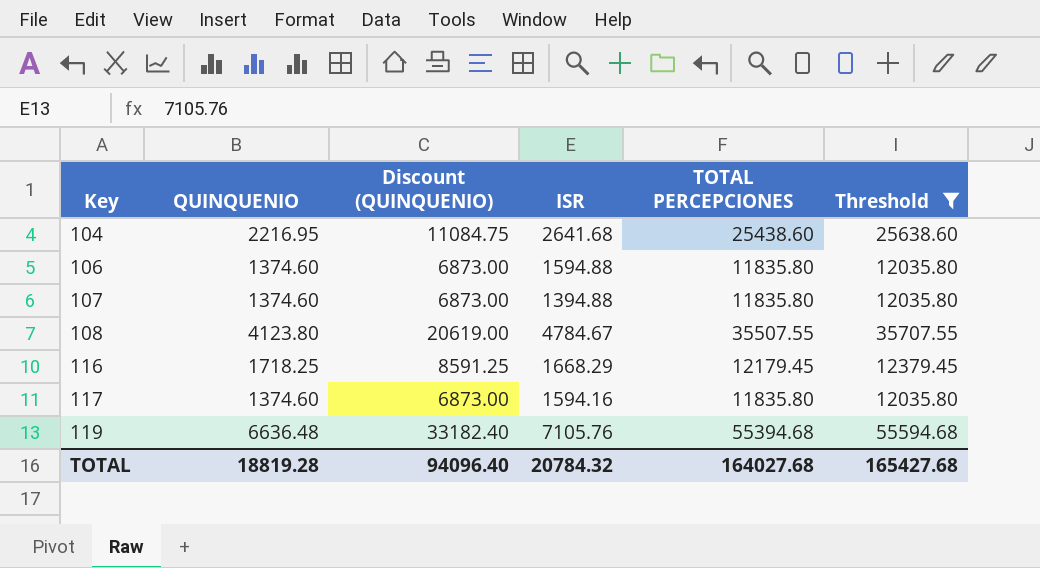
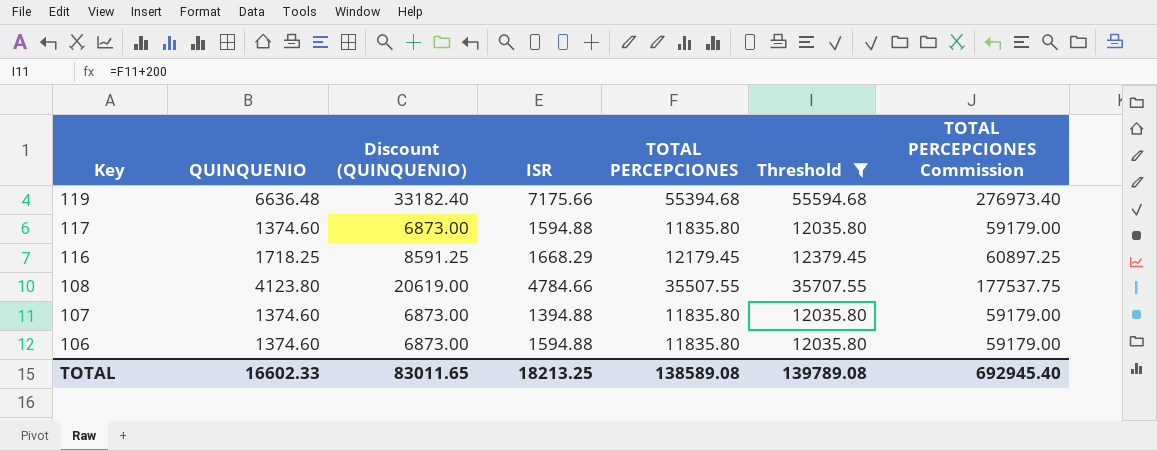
row order: Key ascending -> Key descending
column TOTAL PERCEPCIONES Commission | formula: none -> [TOTAL PERCEPCIONES] * 5
row 104: 2216.95 | 11084.75 | 2641.68 | 25438.60 | 25638.60 -> none
119 | ISR: 7105.76 -> 7175.66
117 | ISR: 1594.16 -> 1594.88
108 | ISR: 4784.67 -> 4784.66
TOTAL | QUINQUENIO: 18819.28 -> 16602.33
TOTAL | Discount (QUINQUENIO): 94096.40 -> 83011.65
TOTAL | ISR: 20784.32 -> 18213.25
TOTAL | TOTAL PERCEPCIONES: 164027.68 -> 138589.08
TOTAL | Threshold: 165427.68 -> 139789.08

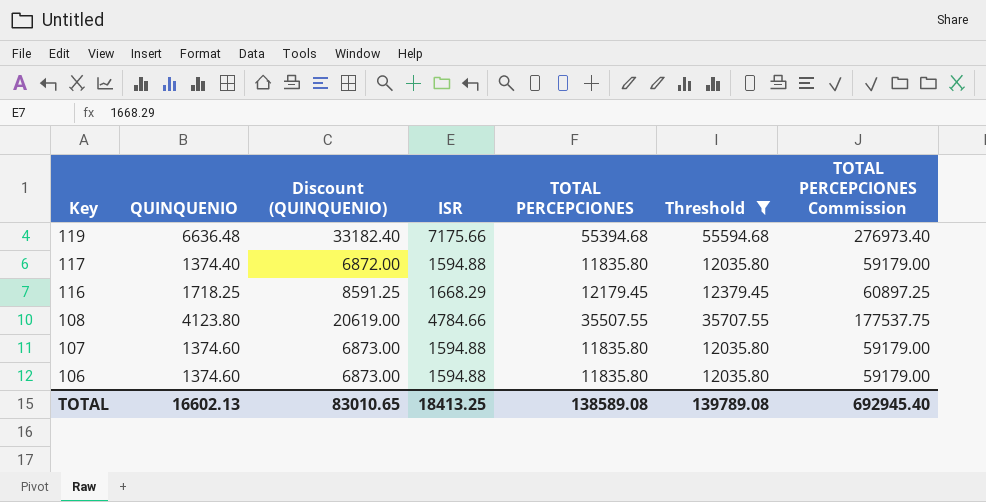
117 | QUINQUENIO: 1374.60 -> 1374.40
117 | Discount (QUINQUENIO): 6873.00 -> 6872.00
107 | ISR: 1394.88 -> 1594.88
TOTAL | QUINQUENIO: 16602.33 -> 16602.13
TOTAL | Discount (QUINQUENIO): 83011.65 -> 83010.65
TOTAL | ISR: 18213.25 -> 18413.25

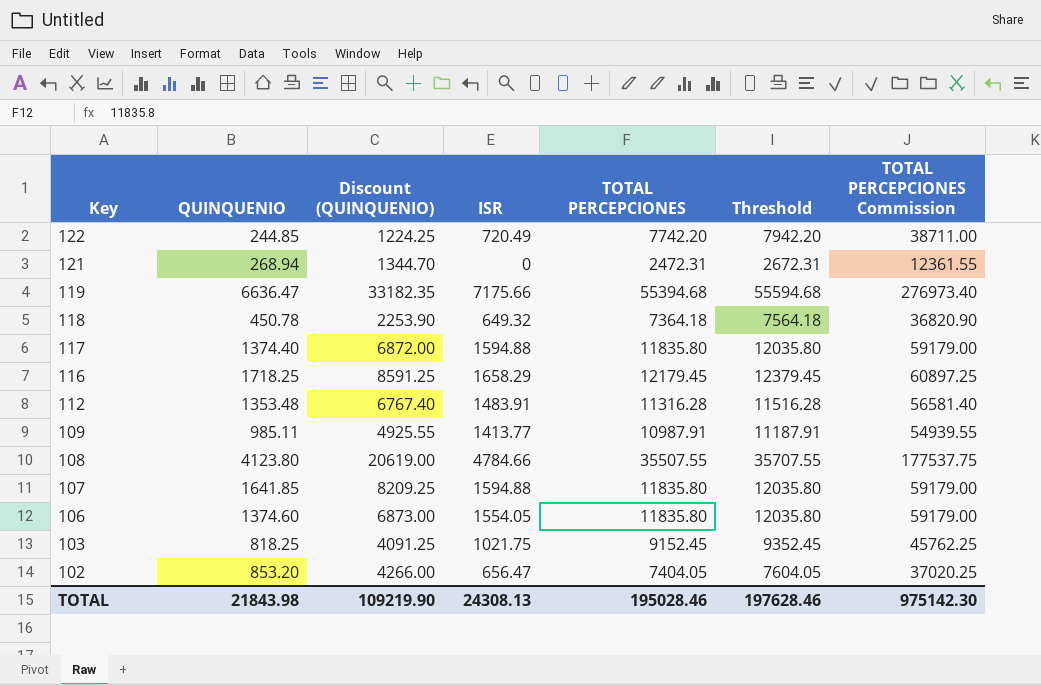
filter: Threshold >= 12035.80 -> none
119 | QUINQUENIO: 6636.48 -> 6636.47
119 | Discount (QUINQUENIO): 33182.40 -> 33182.35
116 | ISR: 1668.29 -> 1658.29
107 | QUINQUENIO: 1374.60 -> 1641.85
107 | Discount (QUINQUENIO): 6873.00 -> 8209.25
106 | ISR: 1594.88 -> 1554.05
TOTAL | QUINQUENIO: 16602.13 -> 21843.98
TOTAL | Discount (QUINQUENIO): 83010.65 -> 109219.90
TOTAL | ISR: 18413.25 -> 24308.13
TOTAL | TOTAL PERCEPCIONES: 138589.08 -> 195028.46
TOTAL | Threshold: 139789.08 -> 197628.46
TOTAL | TOTAL PERCEPCIONES Commission: 692945.40 -> 975142.30

